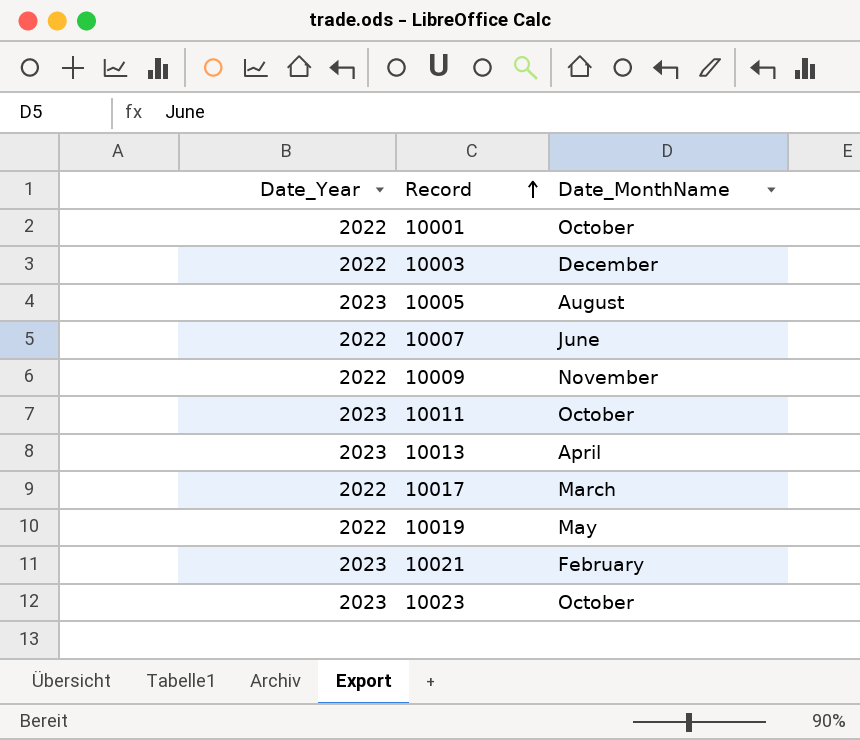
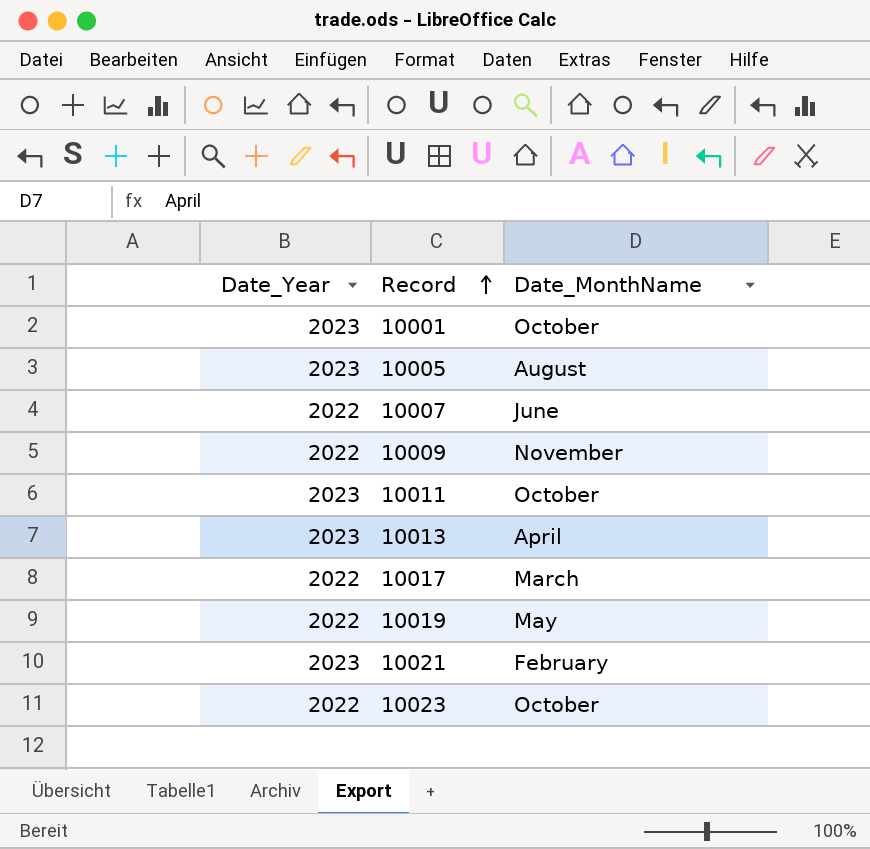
row 10003: 2022 | December -> none
10001 | Date_Year: 2022 -> 2023
10023 | Date_Year: 2023 -> 2022

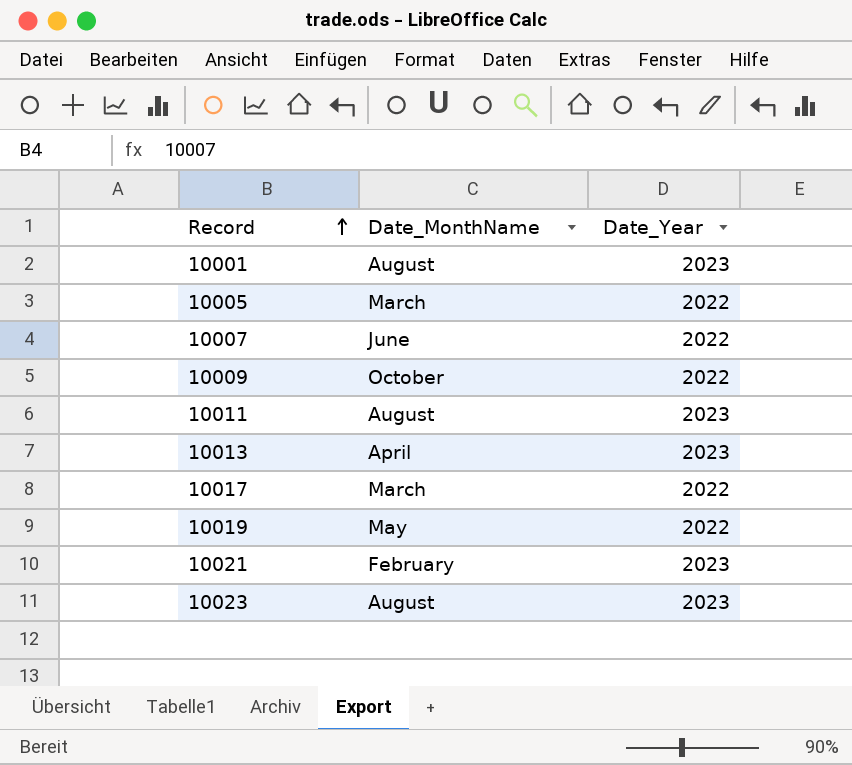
column Date_Year | position: 1 -> 3
10001 | Date_MonthName: October -> August
10005 | Date_MonthName: August -> March
10005 | Date_Year: 2023 -> 2022
10009 | Date_MonthName: November -> October
10011 | Date_MonthName: October -> August
10023 | Date_MonthName: October -> August
10023 | Date_Year: 2022 -> 2023

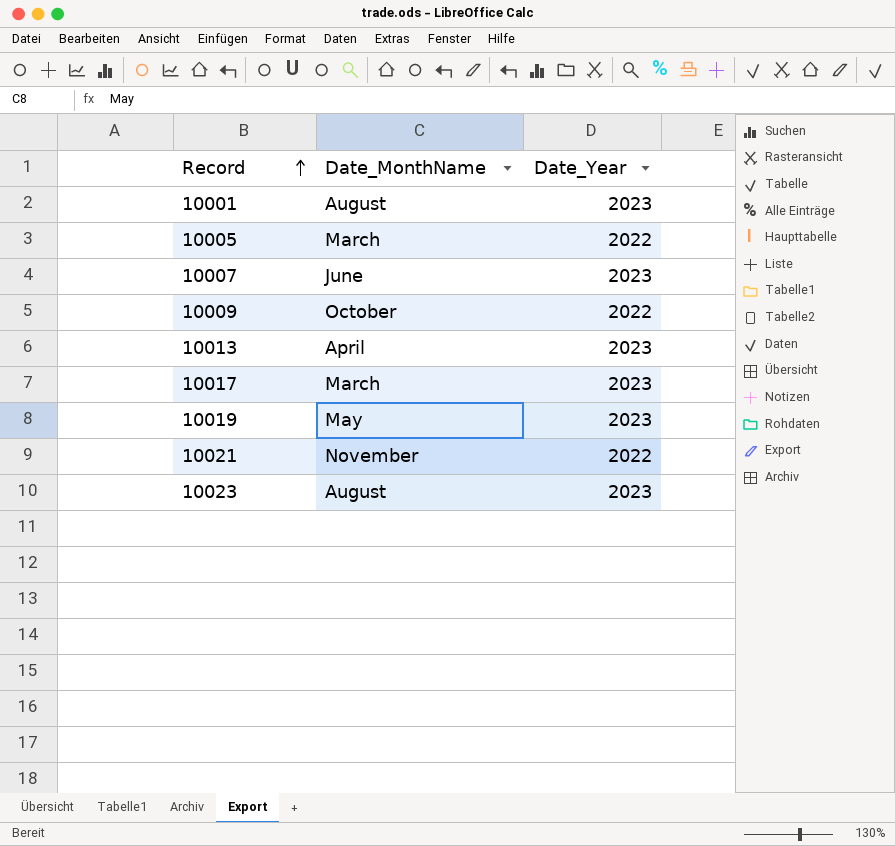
row 10011: August | 2023 -> none
10007 | Date_Year: 2022 -> 2023
10017 | Date_Year: 2022 -> 2023
10019 | Date_Year: 2022 -> 2023
10021 | Date_MonthName: February -> November
10021 | Date_Year: 2023 -> 2022

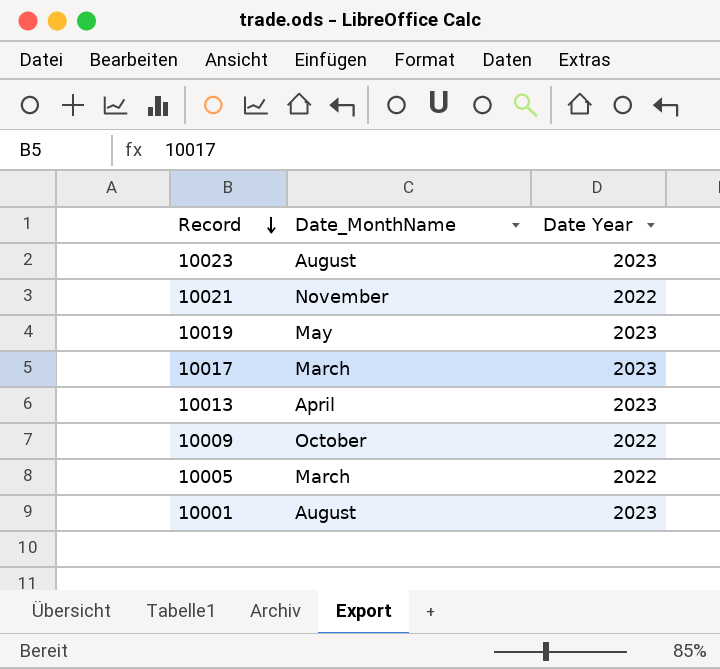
row order: Record ascending -> Record descending
column name: Date_Year -> Date Year
row 10007: June | 2023 -> none

